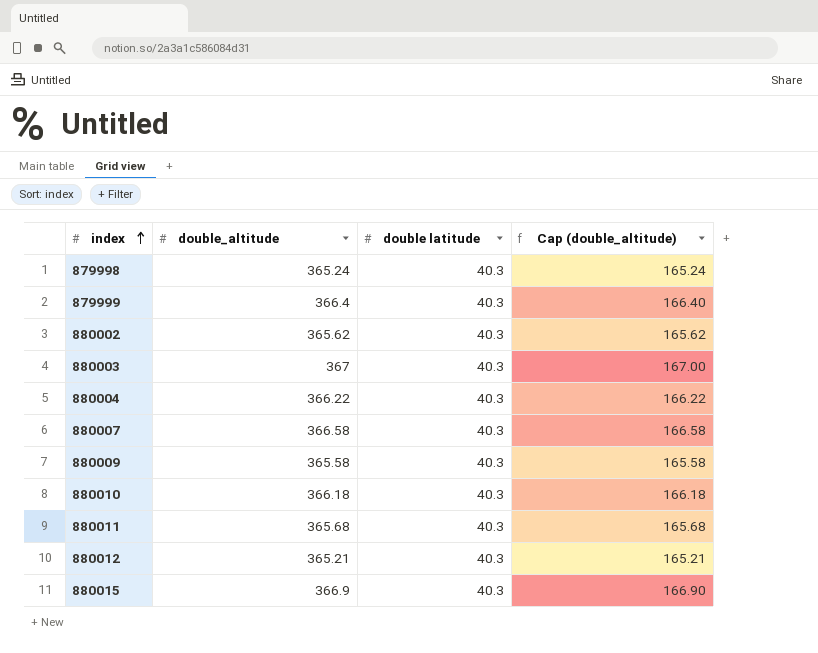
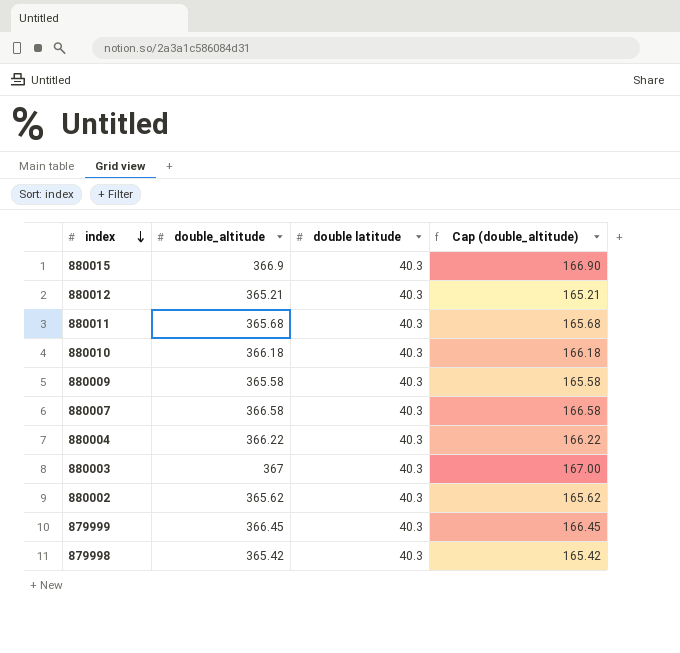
row order: index ascending -> index descending
879999 | double_altitude: 366.4 -> 366.45
879999 | Cap (double_altitude): 166.40 -> 166.45
879998 | double_altitude: 365.24 -> 365.42
879998 | Cap (double_altitude): 165.24 -> 165.42

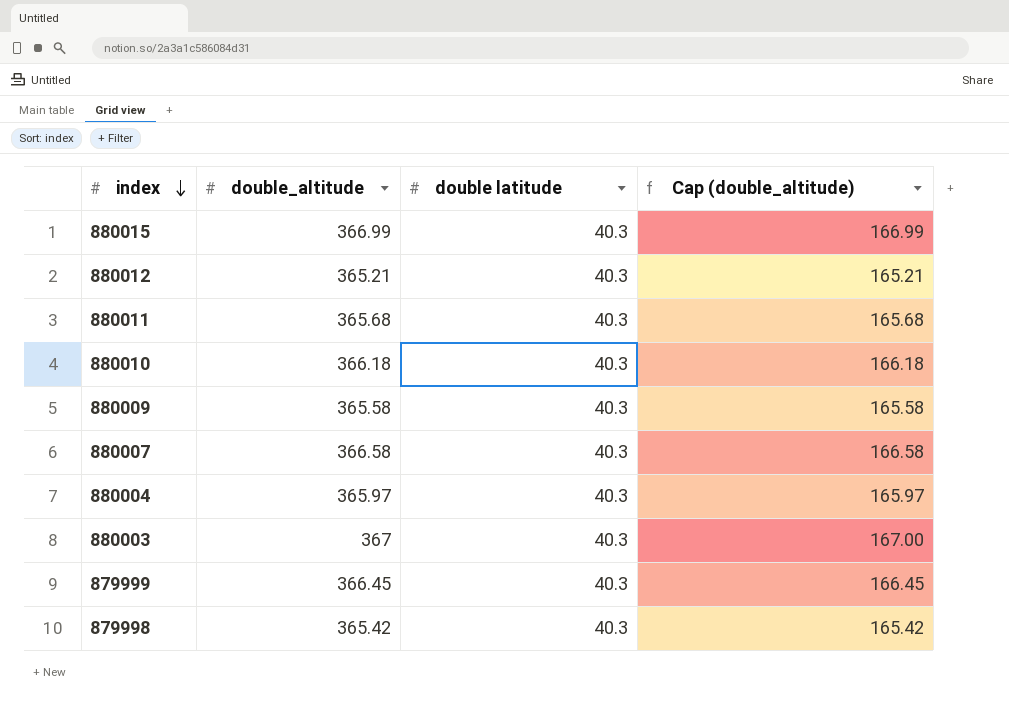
row 880002: 365.62 | 40.3 | 165.62 -> none
880015 | double_altitude: 366.9 -> 366.99
880015 | Cap (double_altitude): 166.90 -> 166.99
880004 | double_altitude: 366.22 -> 365.97
880004 | Cap (double_altitude): 166.22 -> 165.97

